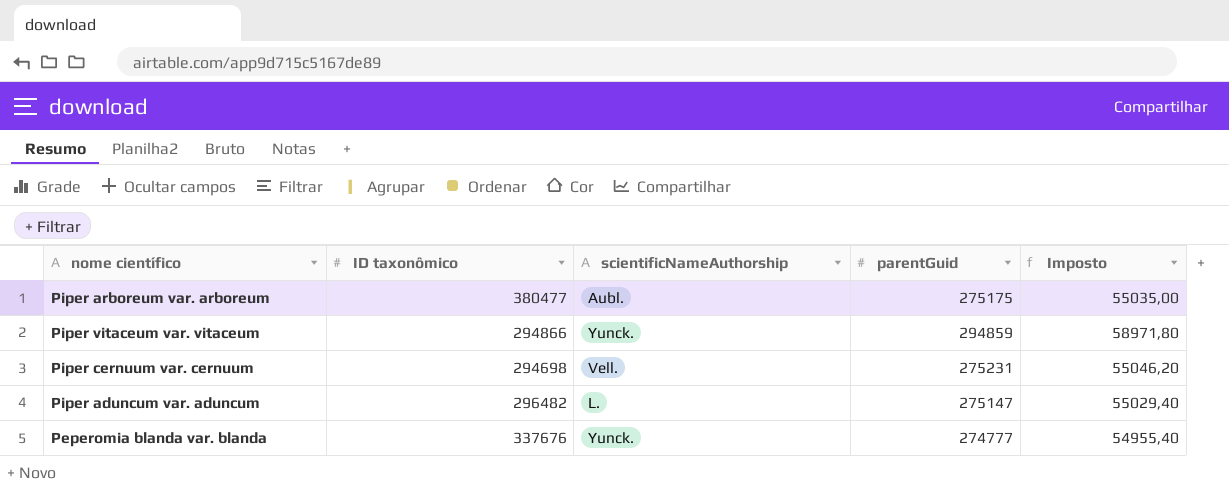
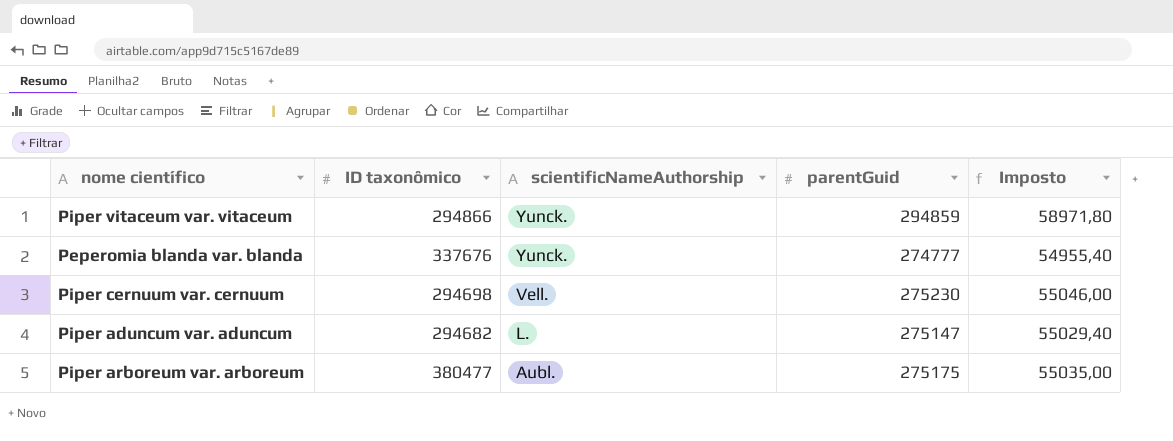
row order: none -> scientificNameAuthorship descending
Piper cernuum var. cernuum | parentGuid: 275231 -> 275230
Piper cernuum var. cernuum | Imposto: 55046,20 -> 55046,00
Piper aduncum var. aduncum | ID taxonômico: 296482 -> 294682

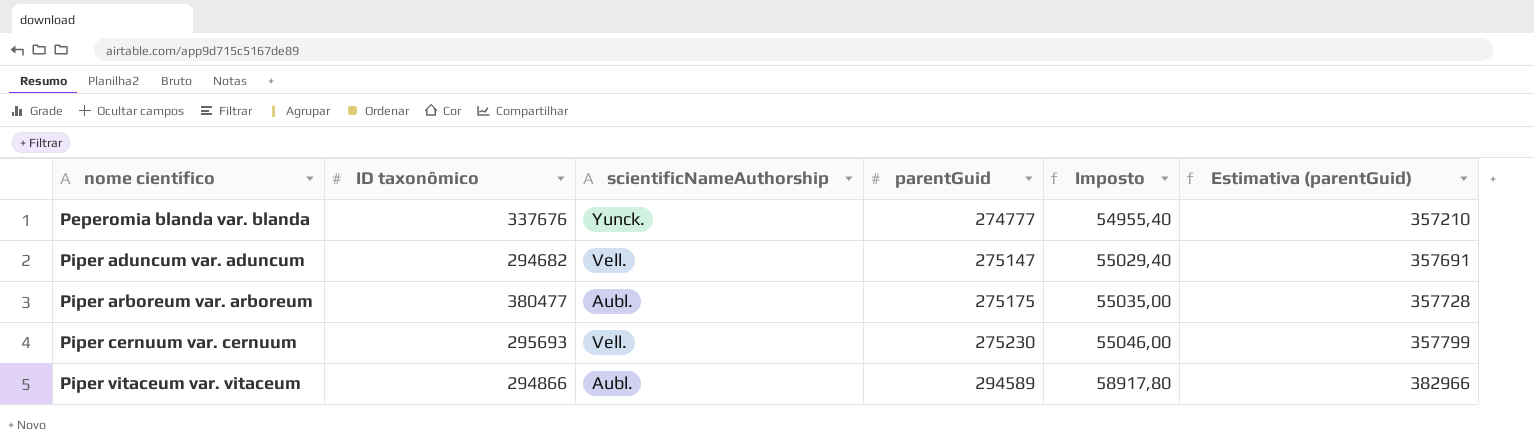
row order: scientificNameAuthorship descending -> nome científico ascending
column Estimativa (parentGuid) | formula: none -> [parentGuid] * 1,3
Piper aduncum var. aduncum | scientificNameAuthorship: L. -> Vell.
Piper cernuum var. cernuum | ID taxonômico: 294698 -> 295693
Piper vitaceum var. vitaceum | scientificNameAuthorship: Yunck. -> Aubl.
Piper vitaceum var. vitaceum | parentGuid: 294859 -> 294589
Piper vitaceum var. vitaceum | Imposto: 58971,80 -> 58917,80

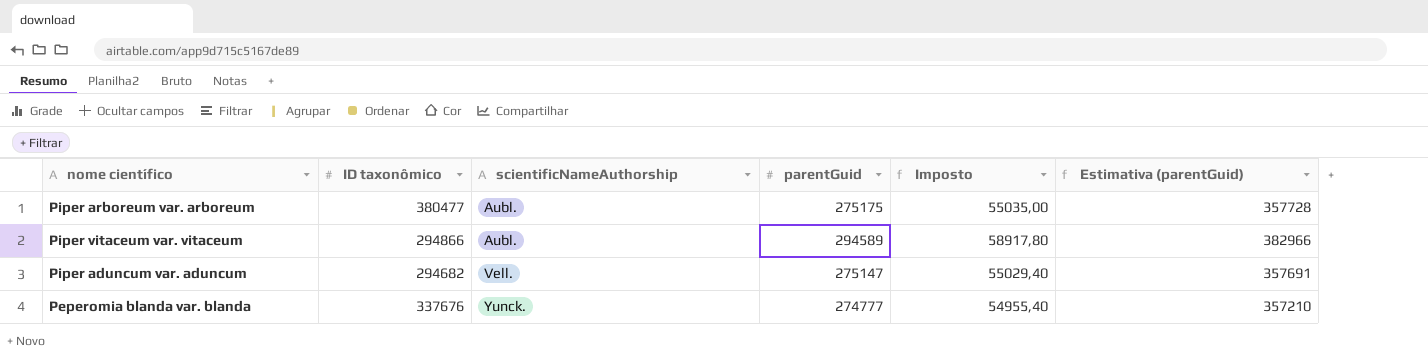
row order: nome científico ascending -> scientificNameAuthorship ascending
row Piper cernuum var. cernuum: 295693 | Vell. | 275230 | 55046,00 | 357799 -> none

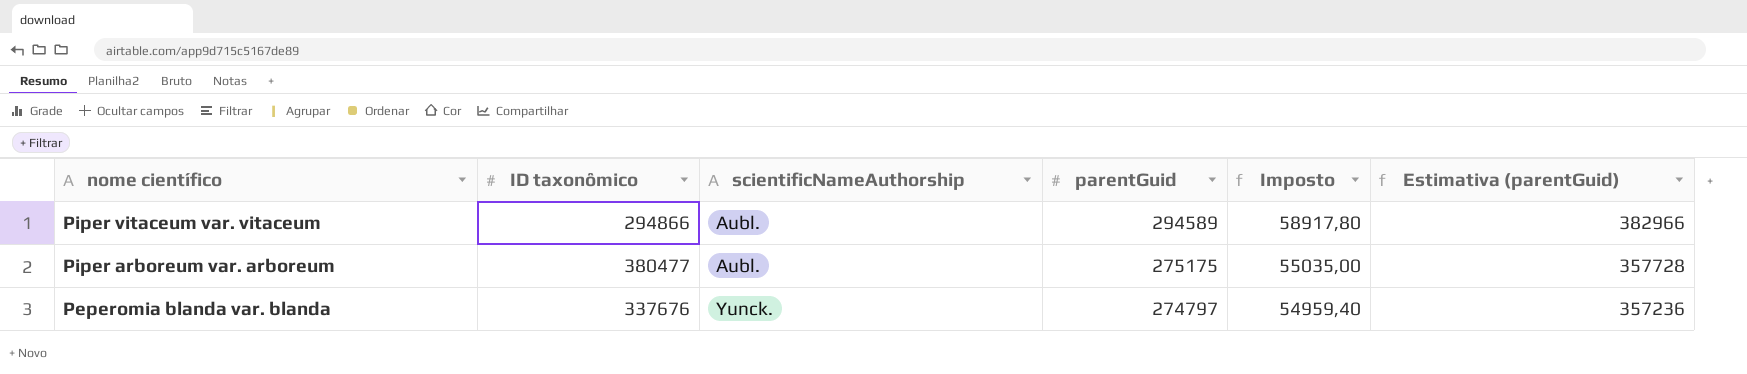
row order: scientificNameAuthorship ascending -> nome científico descending
row Piper aduncum var. aduncum: 294682 | Vell. | 275147 | 55029,40 | 357691 -> none
Peperomia blanda var. blanda | parentGuid: 274777 -> 274797
Peperomia blanda var. blanda | Imposto: 54955,40 -> 54959,40
Peperomia blanda var. blanda | Estimativa (parentGuid): 357210 -> 357236

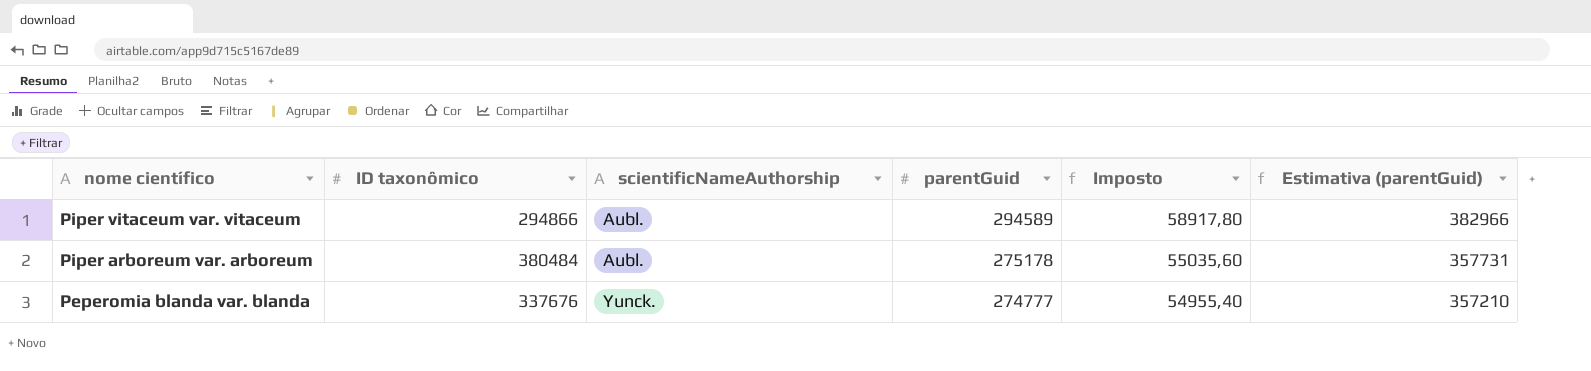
Piper arboreum var. arboreum | ID taxonômico: 380477 -> 380484
Piper arboreum var. arboreum | parentGuid: 275175 -> 275178
Piper arboreum var. arboreum | Imposto: 55035,00 -> 55035,60
Piper arboreum var. arboreum | Estimativa (parentGuid): 357728 -> 357731
Peperomia blanda var. blanda | parentGuid: 274797 -> 274777
Peperomia blanda var. blanda | Imposto: 54959,40 -> 54955,40
Peperomia blanda var. blanda | Estimativa (parentGuid): 357236 -> 357210

